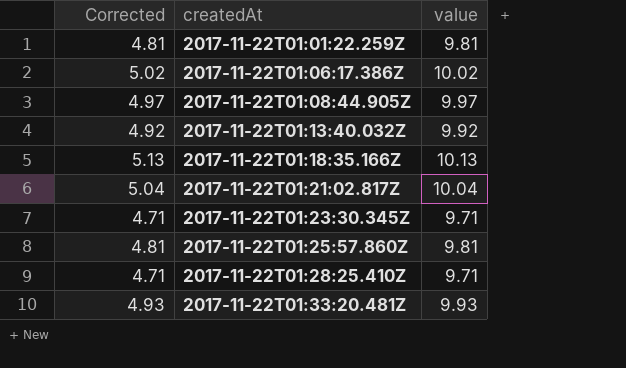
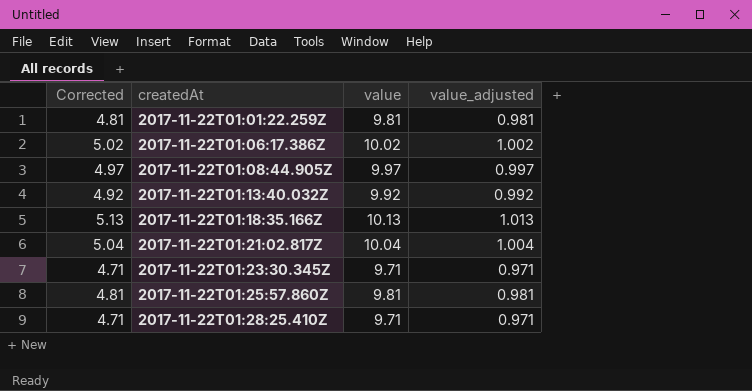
column value_adjusted | formula: none -> [value] * 0.1
row 2017-11-22T01:33:20.481Z: 4.93 | 9.93 -> none

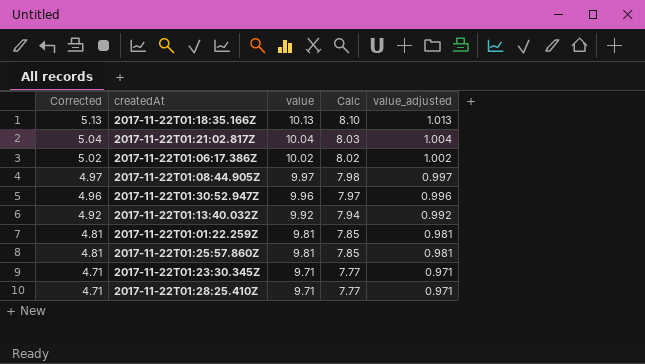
row order: createdAt ascending -> Corrected descending
column Calc | formula: none -> [value] * 0.8
row 2017-11-22T01:30:52.947Z: none -> 4.96 | 9.96 | 7.97 | 0.996

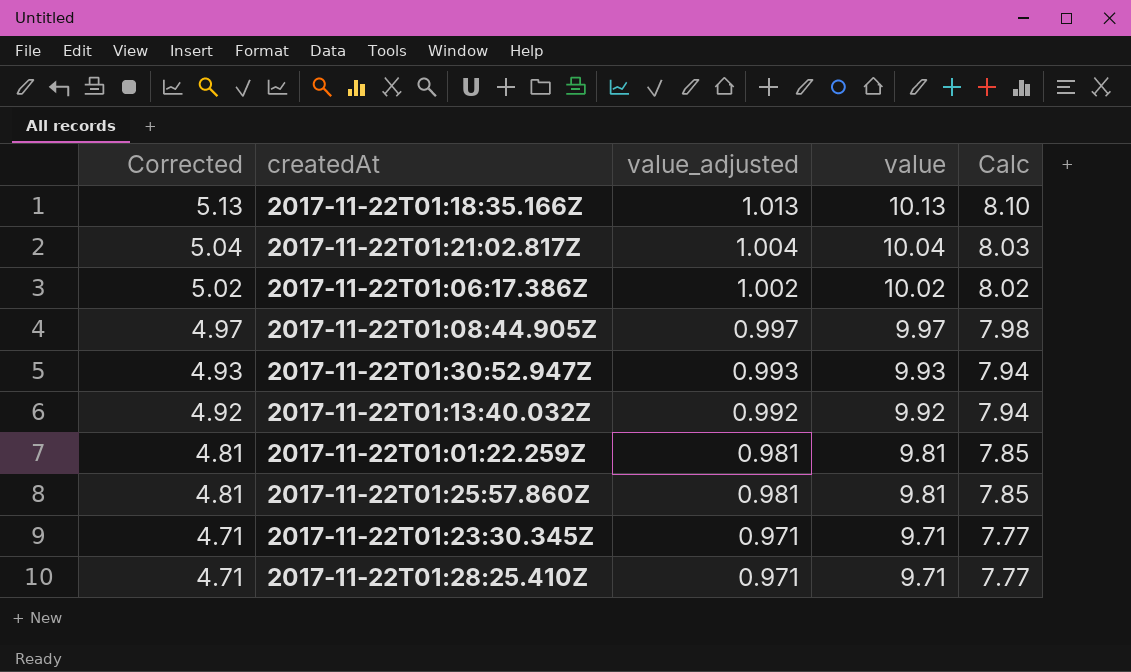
column value_adjusted | position: 5 -> 3
2017-11-22T01:30:52.947Z | Corrected: 4.96 -> 4.93
2017-11-22T01:30:52.947Z | value_adjusted: 0.996 -> 0.993
2017-11-22T01:30:52.947Z | value: 9.96 -> 9.93
2017-11-22T01:30:52.947Z | Calc: 7.97 -> 7.94

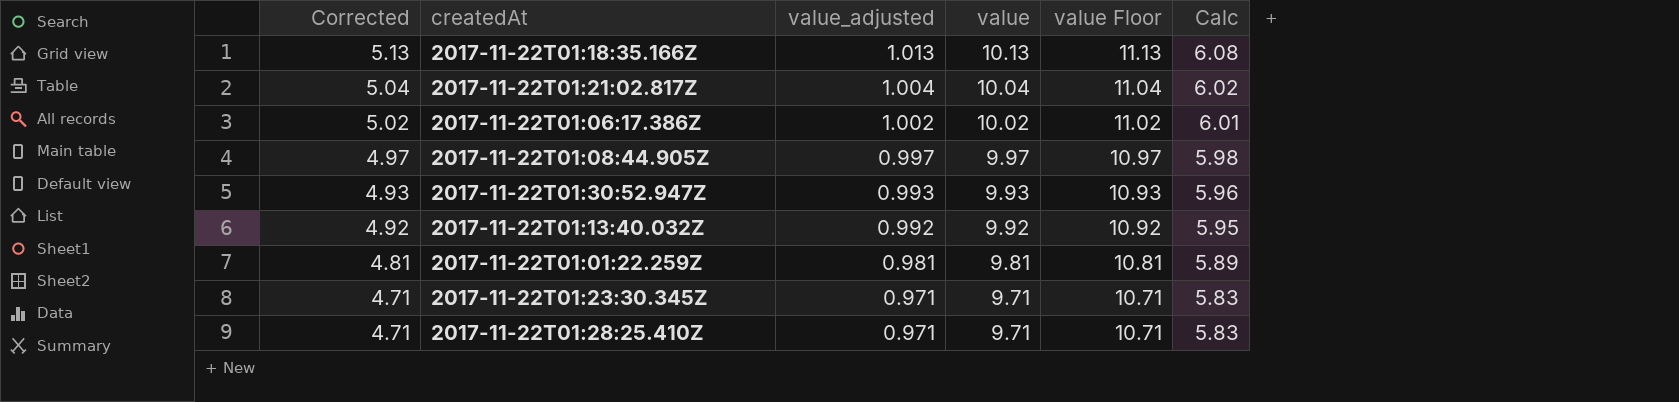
column value Floor | formula: none -> [value] + 1
column Calc | formula: [value] * 0.8 -> [value] * 0.6
row 2017-11-22T01:25:57.860Z: 4.81 | 0.981 | 9.81 | 7.85 -> none

